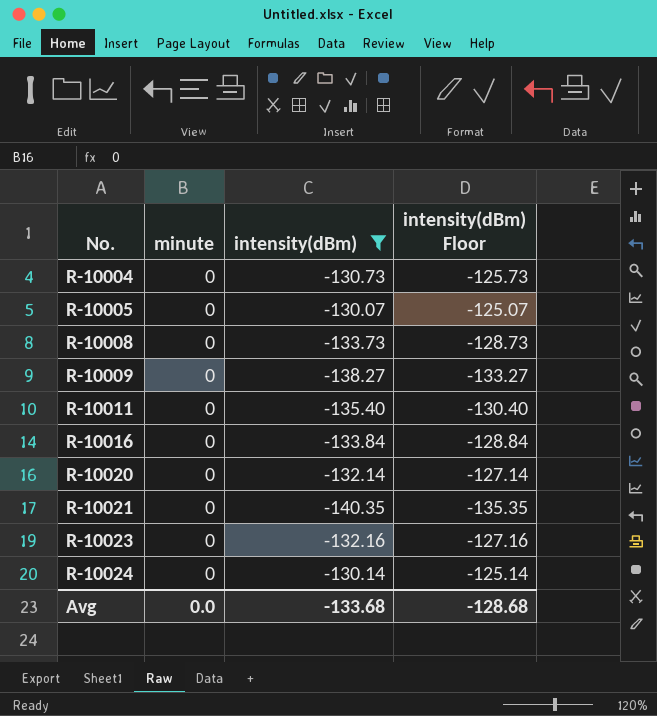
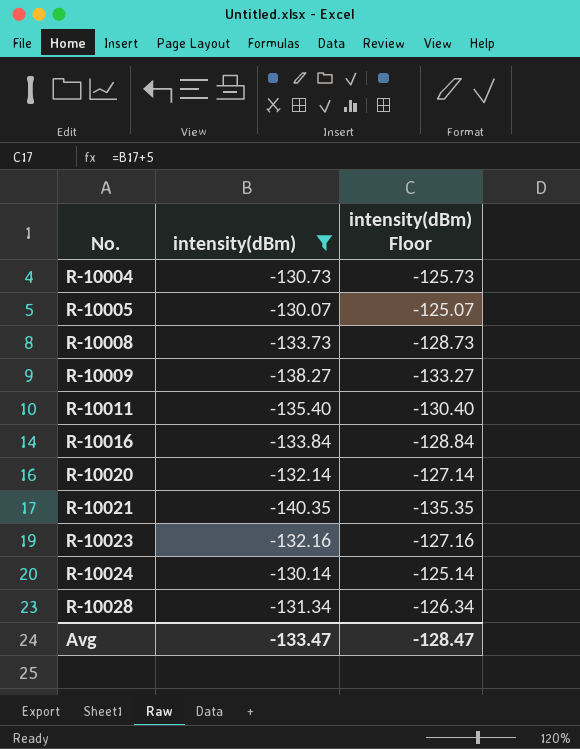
column minute | position: 2 -> none
row R-10028: none -> -131.34 | -126.34
Avg | intensity(dBm): -133.68 -> -133.47
Avg | intensity(dBm) Floor: -128.68 -> -128.47

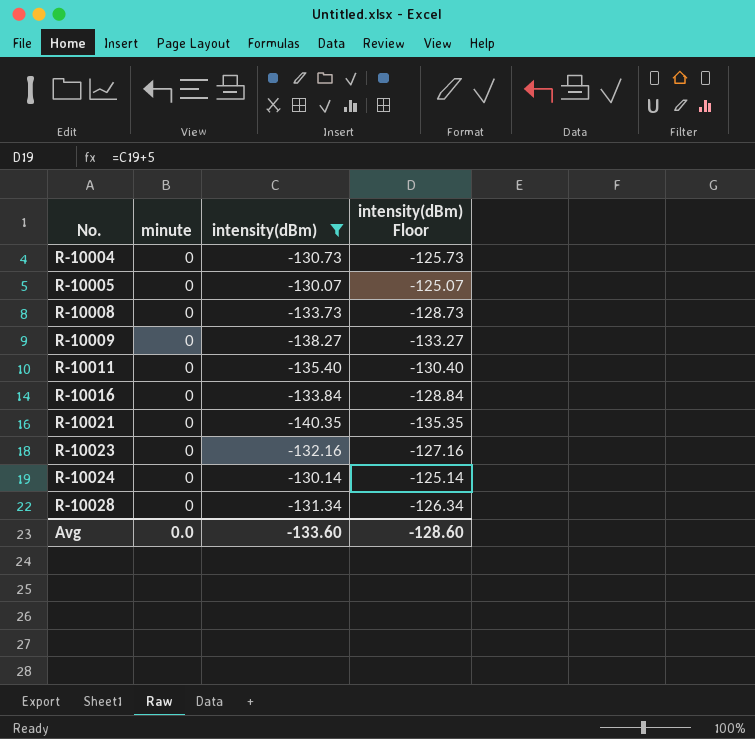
column minute | position: none -> 2
row R-10020: -132.14 | -127.14 -> none
Avg | intensity(dBm): -133.47 -> -133.60
Avg | intensity(dBm) Floor: -128.47 -> -128.60

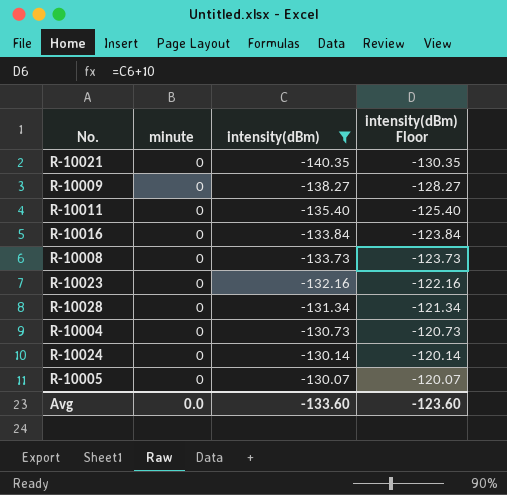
row order: No. ascending -> intensity(dBm) ascending
column intensity(dBm) Floor | formula: [intensity(dBm)] + 5 -> [intensity(dBm)] + 10
Avg | intensity(dBm) Floor: -128.60 -> -123.60

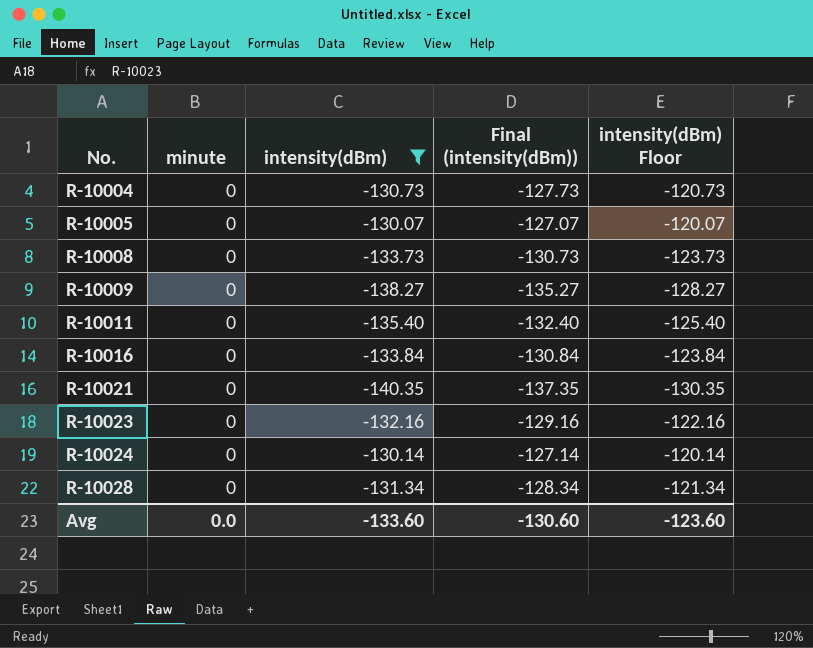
row order: intensity(dBm) ascending -> No. ascending
column Final (intensity(dBm)) | formula: none -> [intensity(dBm)] + 3

